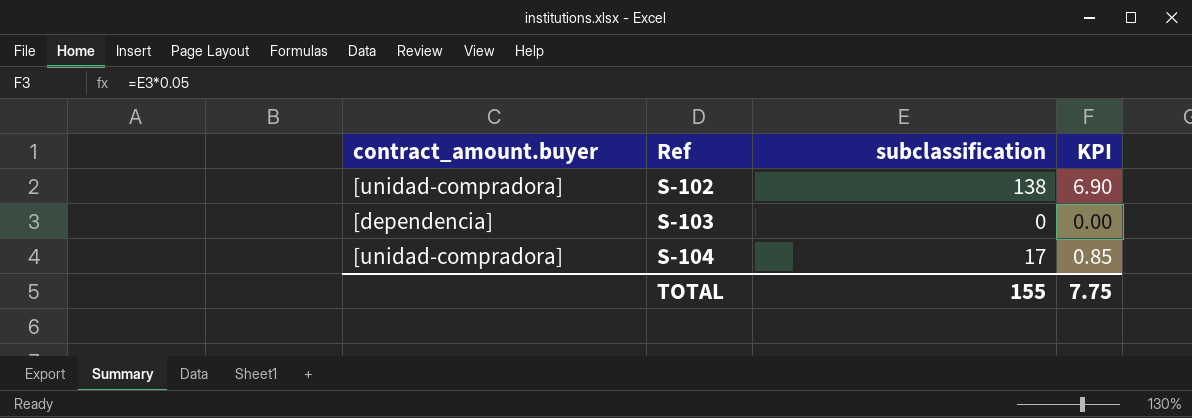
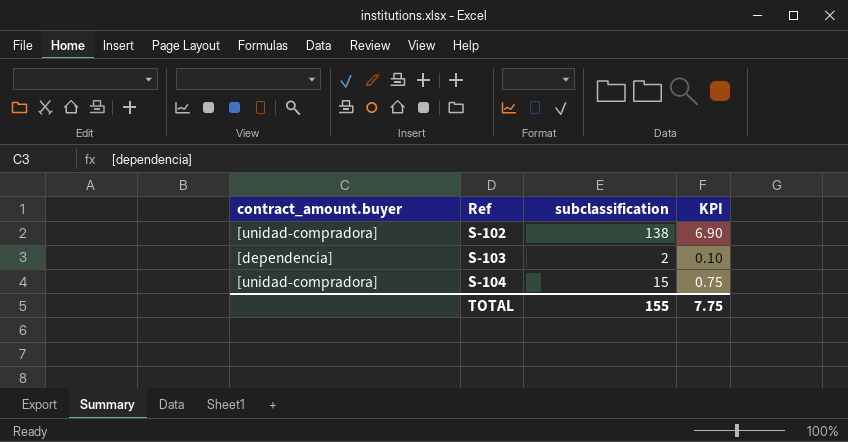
S-103 | subclassification: 0 -> 2
S-103 | KPI: 0.00 -> 0.10
S-104 | subclassification: 17 -> 15
S-104 | KPI: 0.85 -> 0.75

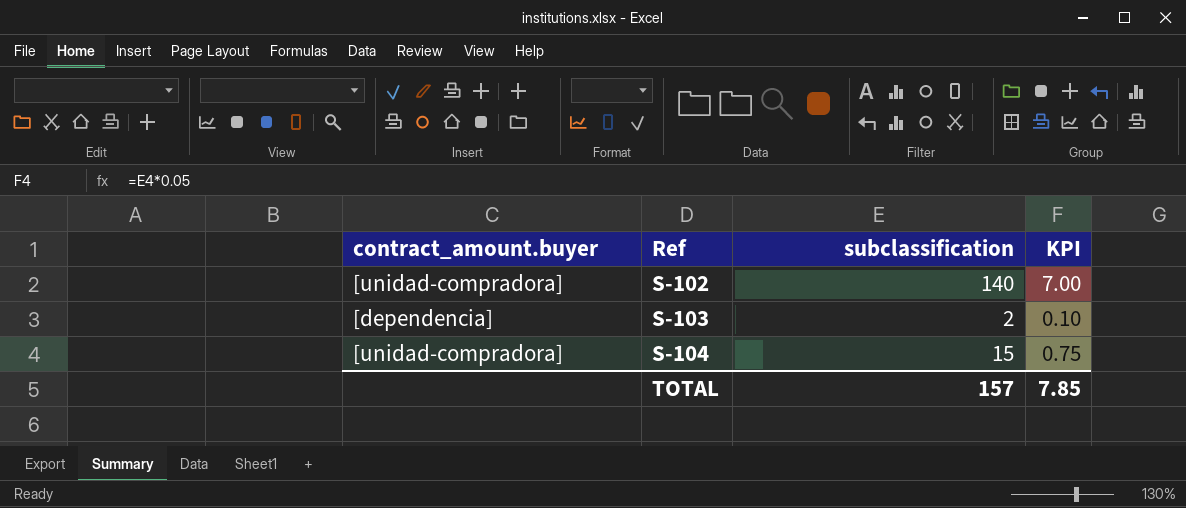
S-102 | subclassification: 138 -> 140
S-102 | KPI: 6.90 -> 7.00
TOTAL | subclassification: 155 -> 157
TOTAL | KPI: 7.75 -> 7.85

